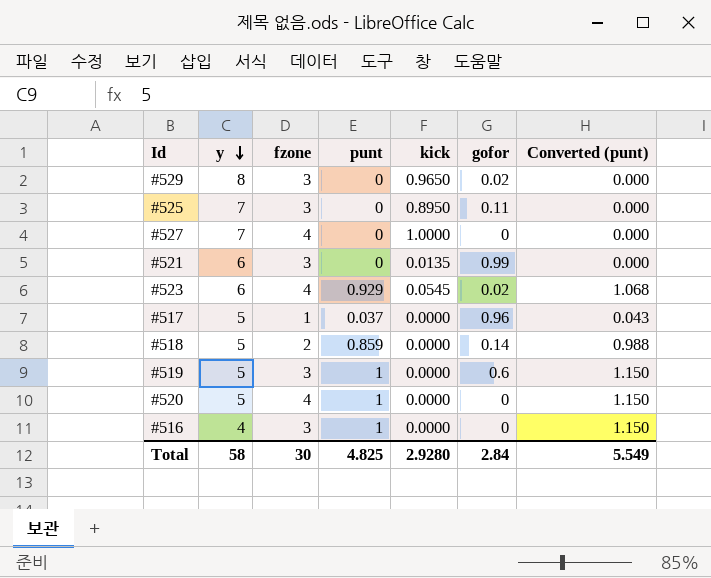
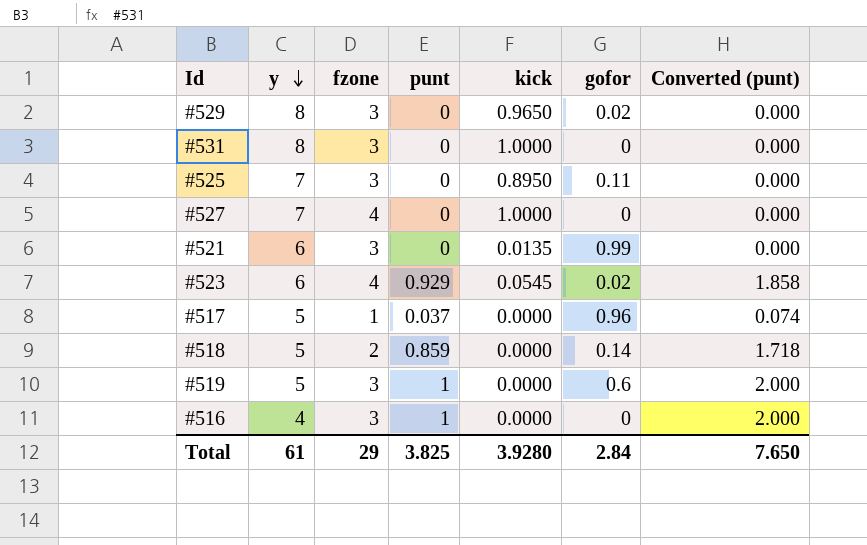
column Converted (punt) | formula: [punt] * 1.15 -> [punt] * 2
row #520: 5 | 4 | 1 | 0.0000 | 0 | 1.150 -> none
row #531: none -> 8 | 3 | 0 | 1.0000 | 0 | 0.000
Total | y: 58 -> 61
Total | fzone: 30 -> 29
Total | punt: 4.825 -> 3.825
Total | kick: 2.9280 -> 3.9280
Total | Converted (punt): 5.549 -> 7.650

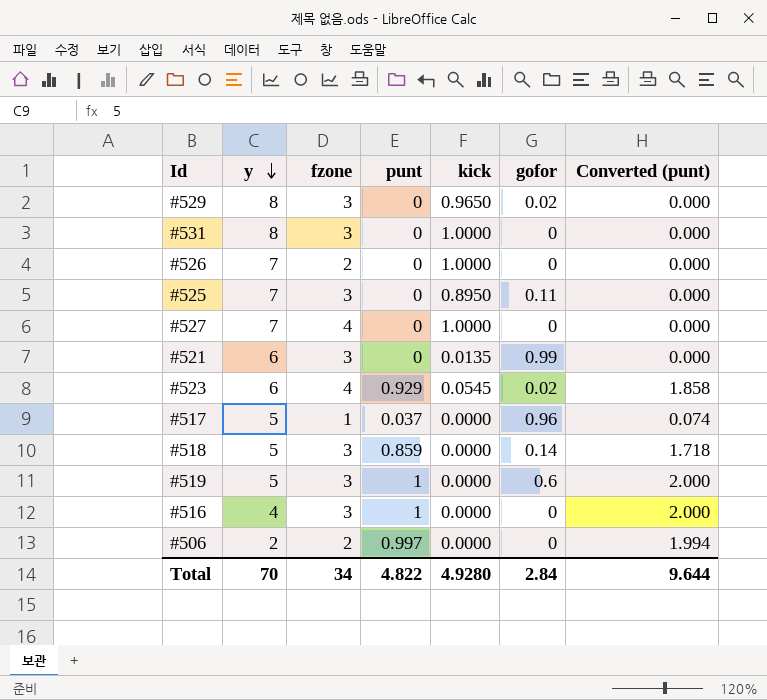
row #526: none -> 7 | 2 | 0 | 1.0000 | 0 | 0.000
#518 | fzone: 2 -> 3
row #506: none -> 2 | 2 | 0.997 | 0.0000 | 0 | 1.994
Total | y: 61 -> 70
Total | fzone: 29 -> 34
Total | punt: 3.825 -> 4.822
Total | kick: 3.9280 -> 4.9280
Total | Converted (punt): 7.650 -> 9.644

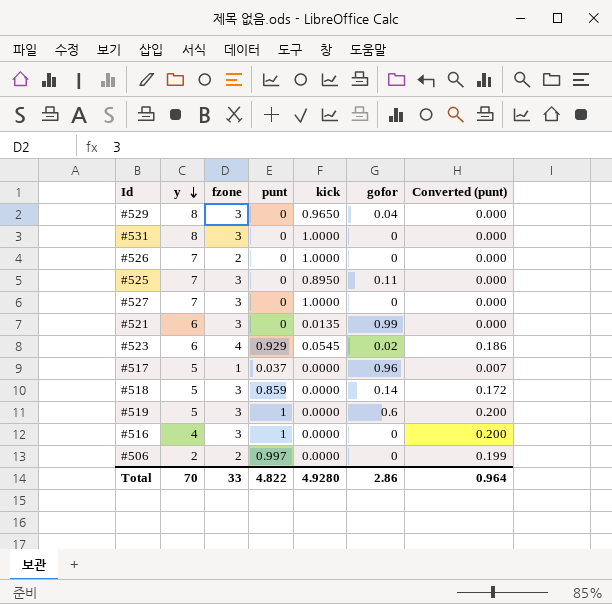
column Converted (punt) | formula: [punt] * 2 -> [punt] * 0.2
#529 | gofor: 0.02 -> 0.04
#527 | fzone: 4 -> 3
Total | fzone: 34 -> 33
Total | gofor: 2.84 -> 2.86
Total | Converted (punt): 9.644 -> 0.964

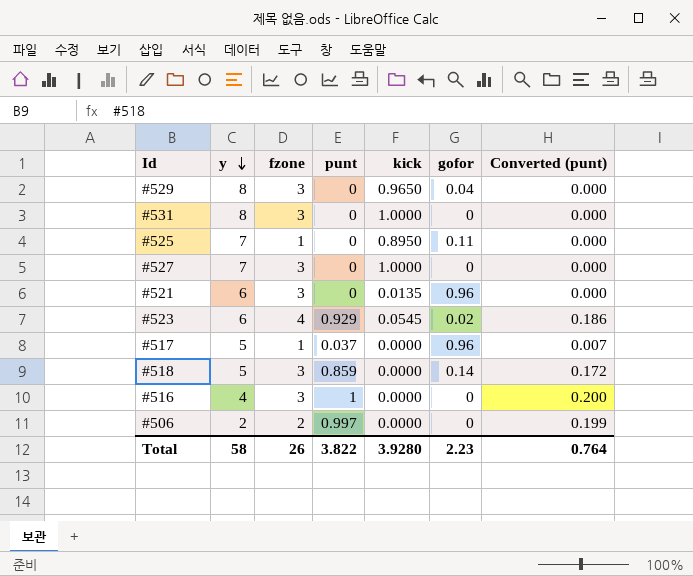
row #526: 7 | 2 | 0 | 1.0000 | 0 | 0.000 -> none
row #519: 5 | 3 | 1 | 0.0000 | 0.6 | 0.200 -> none
#525 | fzone: 3 -> 1
#521 | gofor: 0.99 -> 0.96
Total | y: 70 -> 58
Total | fzone: 33 -> 26
Total | punt: 4.822 -> 3.822
Total | kick: 4.9280 -> 3.9280
Total | gofor: 2.86 -> 2.23
Total | Converted (punt): 0.964 -> 0.764

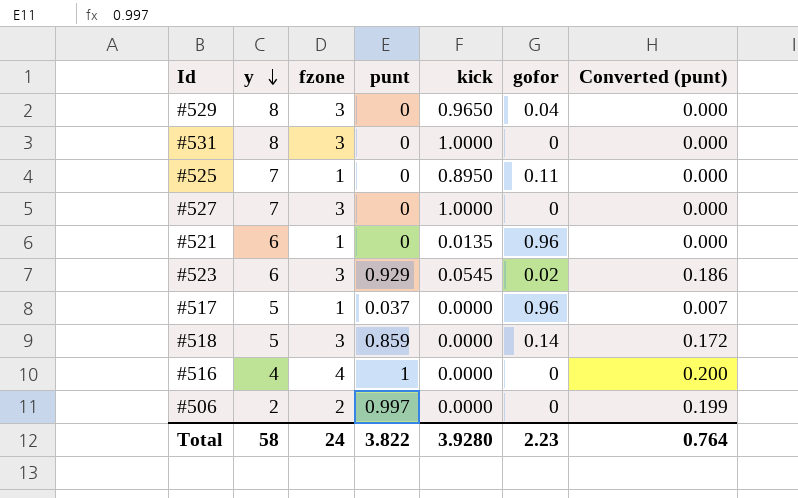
#521 | fzone: 3 -> 1
#523 | fzone: 4 -> 3
#516 | fzone: 3 -> 4
Total | fzone: 26 -> 24

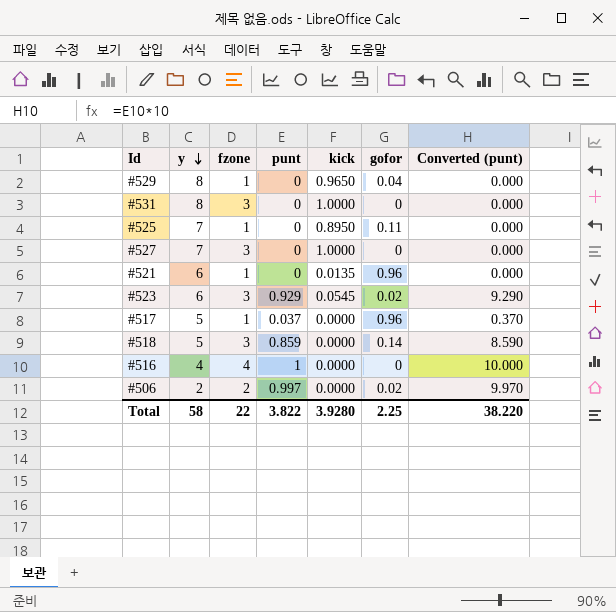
column Converted (punt) | formula: [punt] * 0.2 -> [punt] * 10
#529 | fzone: 3 -> 1
#506 | gofor: 0 -> 0.02
Total | fzone: 24 -> 22
Total | gofor: 2.23 -> 2.25
Total | Converted (punt): 0.764 -> 38.220

